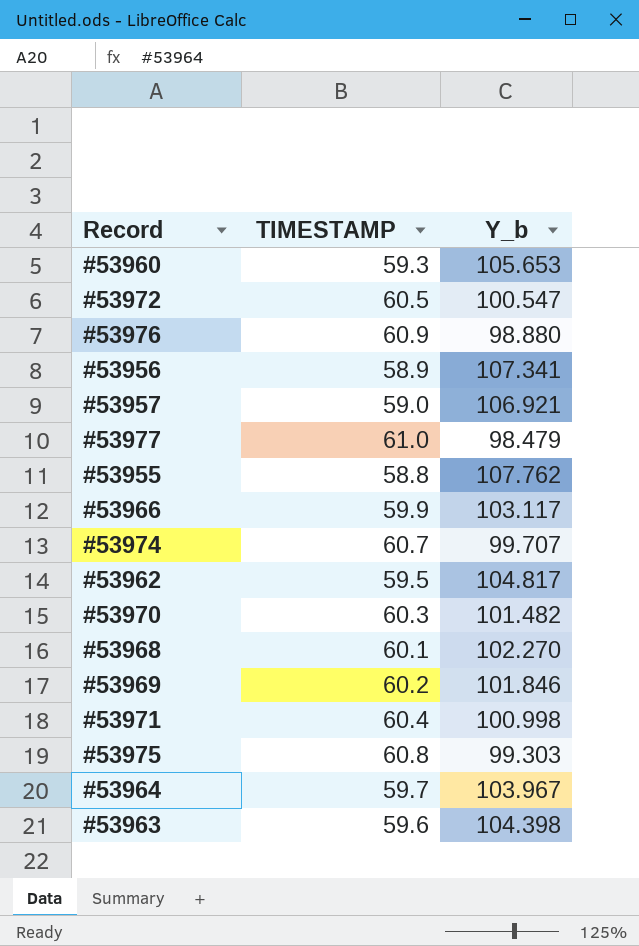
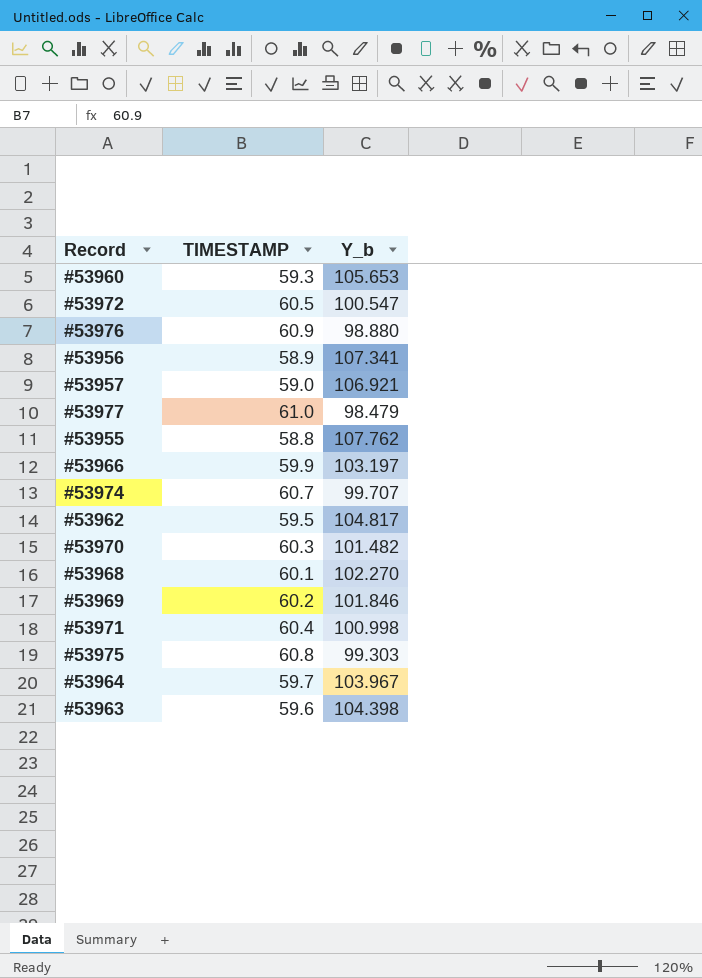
#53966 | Y_b: 103.117 -> 103.197

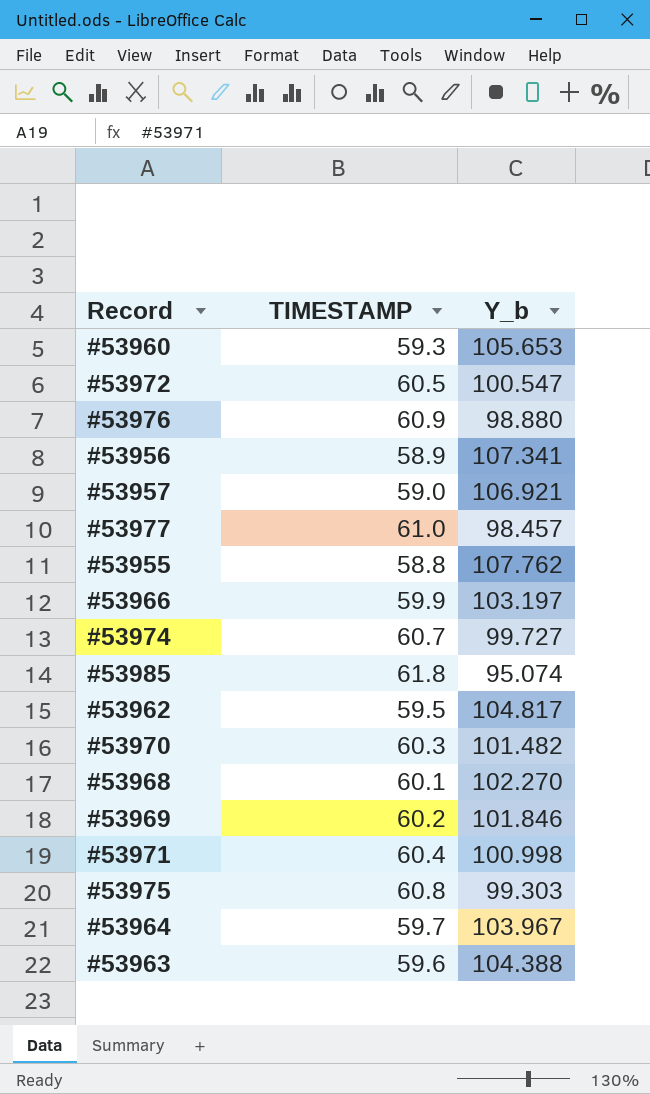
#53977 | Y_b: 98.479 -> 98.457
#53974 | Y_b: 99.707 -> 99.727
row #53985: none -> 61.8 | 95.074
#53963 | Y_b: 104.398 -> 104.388

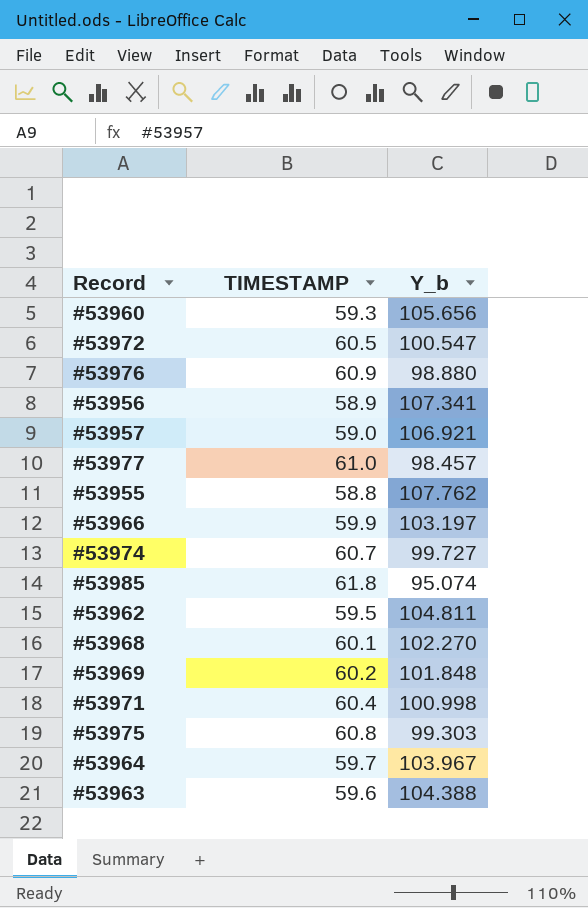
row #53970: 60.3 | 101.482 -> none
#53960 | Y_b: 105.653 -> 105.656
#53962 | Y_b: 104.817 -> 104.811
#53969 | Y_b: 101.846 -> 101.848

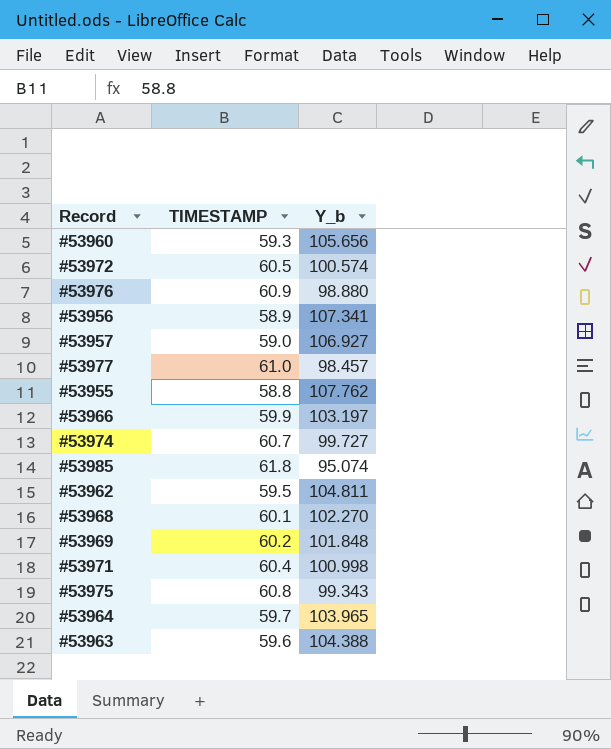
#53972 | Y_b: 100.547 -> 100.574
#53957 | Y_b: 106.921 -> 106.927
#53975 | Y_b: 99.303 -> 99.343
#53964 | Y_b: 103.967 -> 103.965

